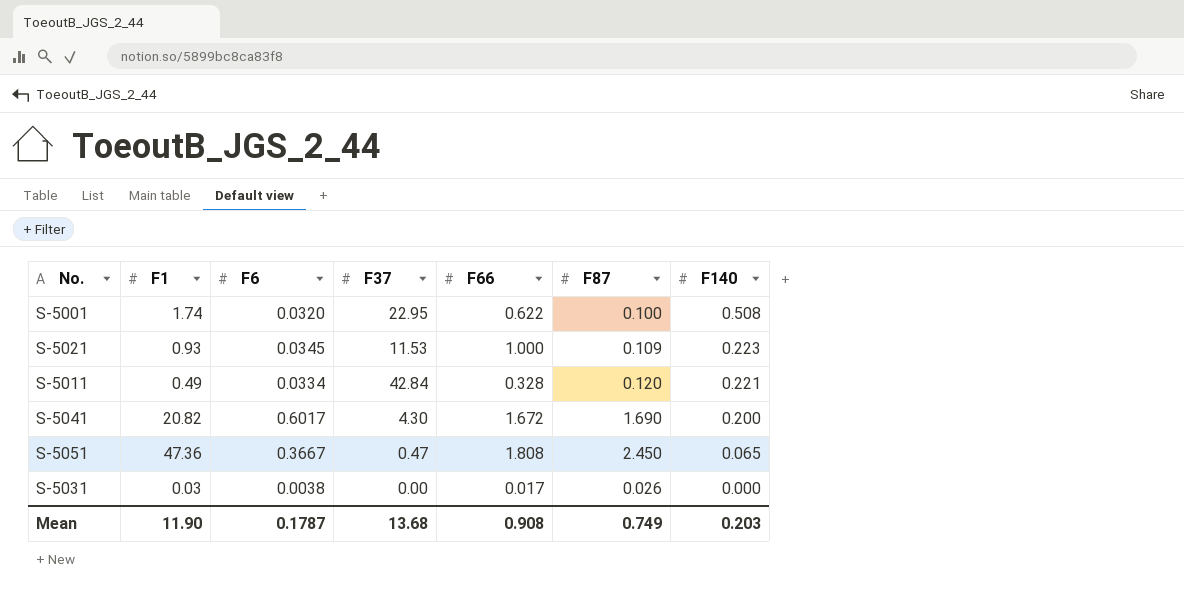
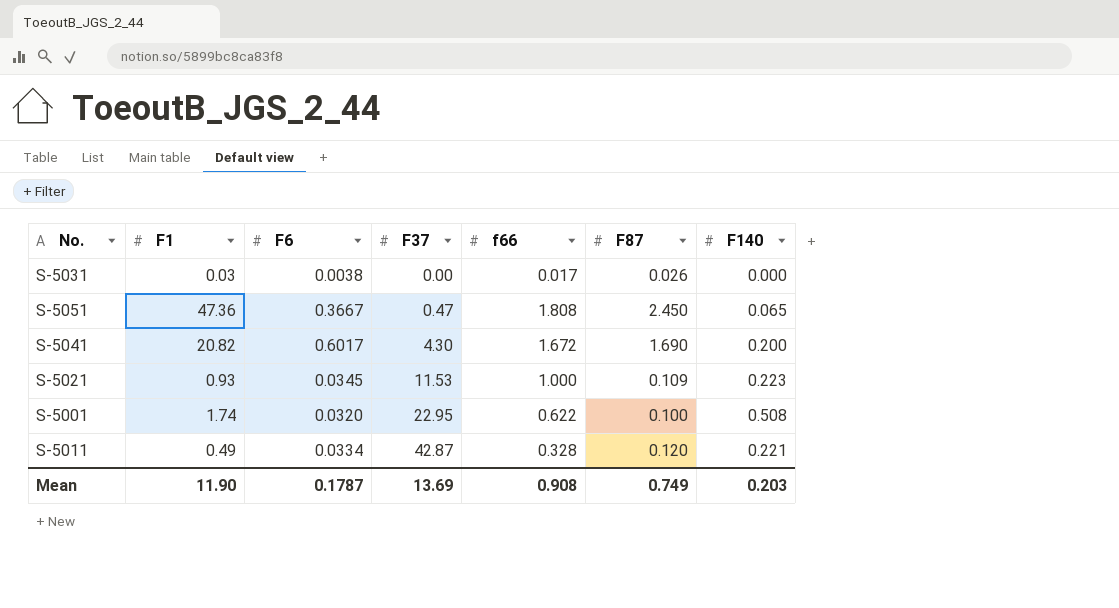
row order: F140 descending -> F37 ascending
column name: F66 -> f66
S-5011 | F37: 42.84 -> 42.87
Mean | F37: 13.68 -> 13.69

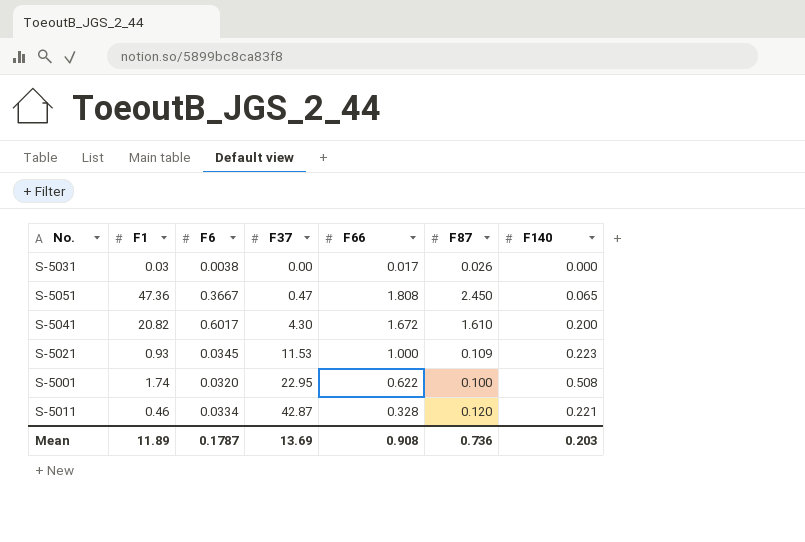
column name: f66 -> F66
S-5041 | F87: 1.690 -> 1.610
S-5011 | F1: 0.49 -> 0.46
Mean | F1: 11.90 -> 11.89
Mean | F87: 0.749 -> 0.736

